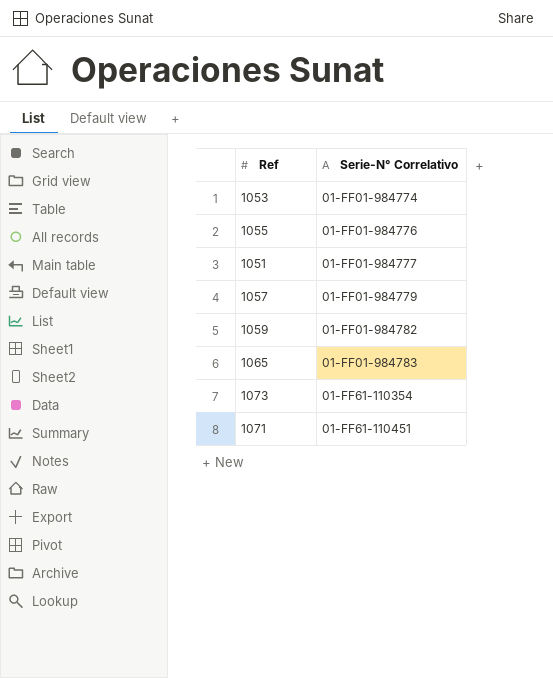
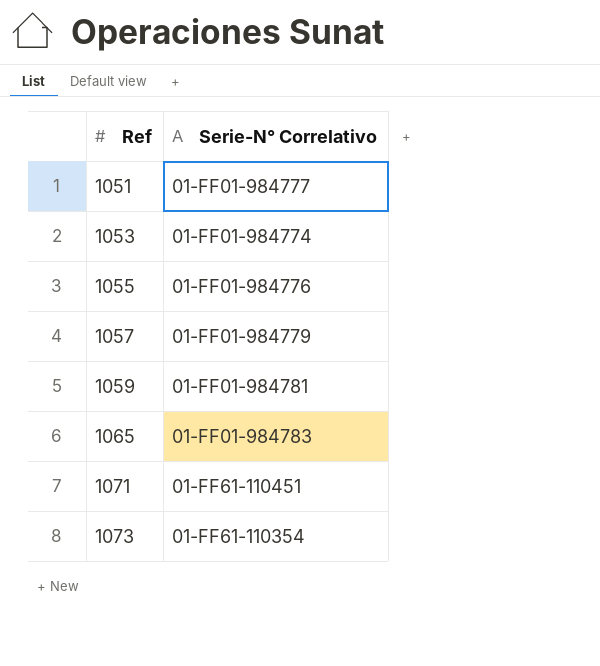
row order: Serie-N° Correlativo ascending -> Ref ascending
1059 | Serie-N° Correlativo: 01-FF01-984782 -> 01-FF01-984781

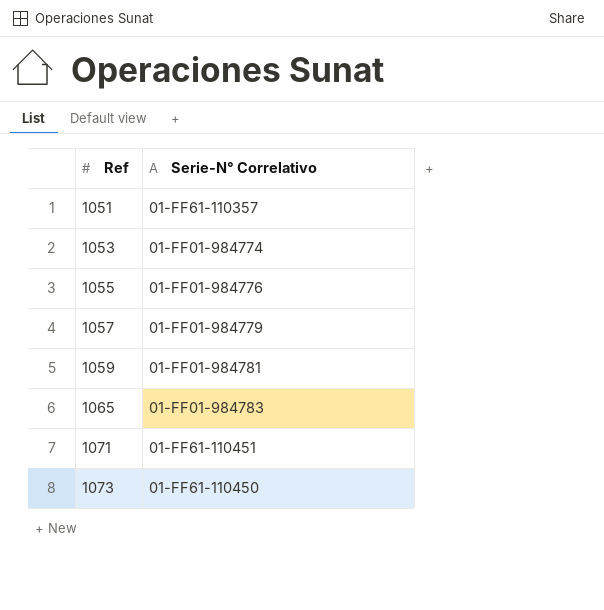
1051 | Serie-N° Correlativo: 01-FF01-984777 -> 01-FF61-110357
1073 | Serie-N° Correlativo: 01-FF61-110354 -> 01-FF61-110450

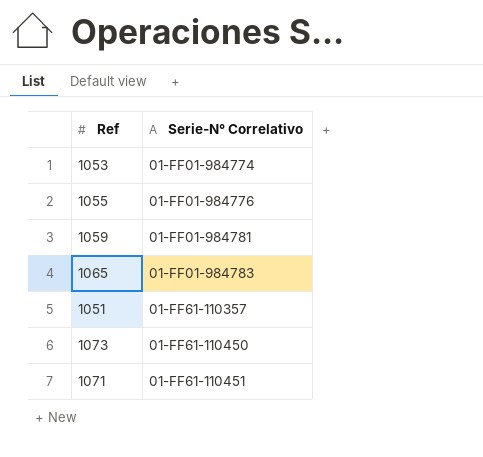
row order: Ref ascending -> Serie-N° Correlativo ascending
row 1057: 01-FF01-984779 -> none

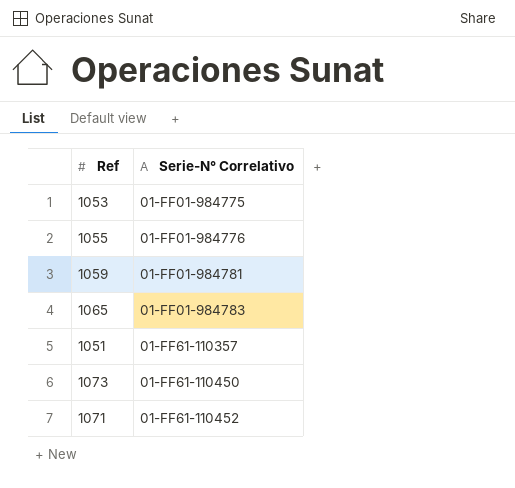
1053 | Serie-N° Correlativo: 01-FF01-984774 -> 01-FF01-984775
1071 | Serie-N° Correlativo: 01-FF61-110451 -> 01-FF61-110452

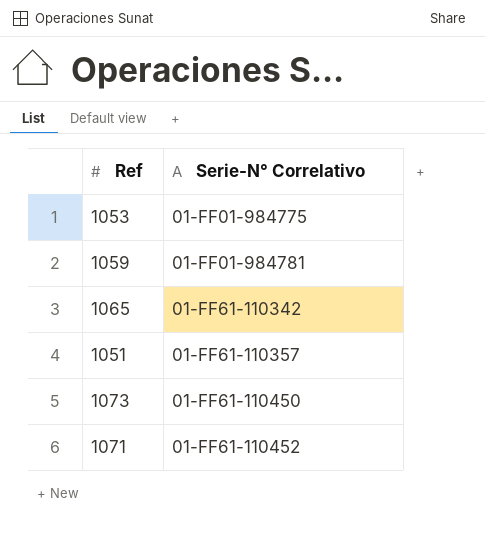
row 1055: 01-FF01-984776 -> none
1065 | Serie-N° Correlativo: 01-FF01-984783 -> 01-FF61-110342

